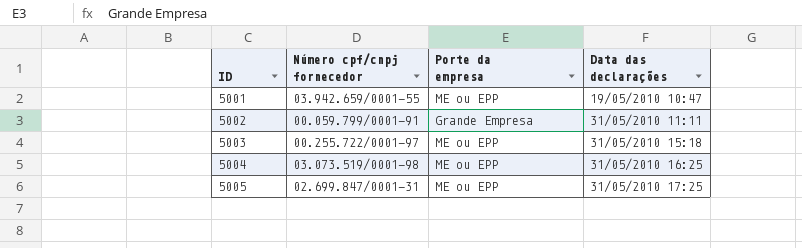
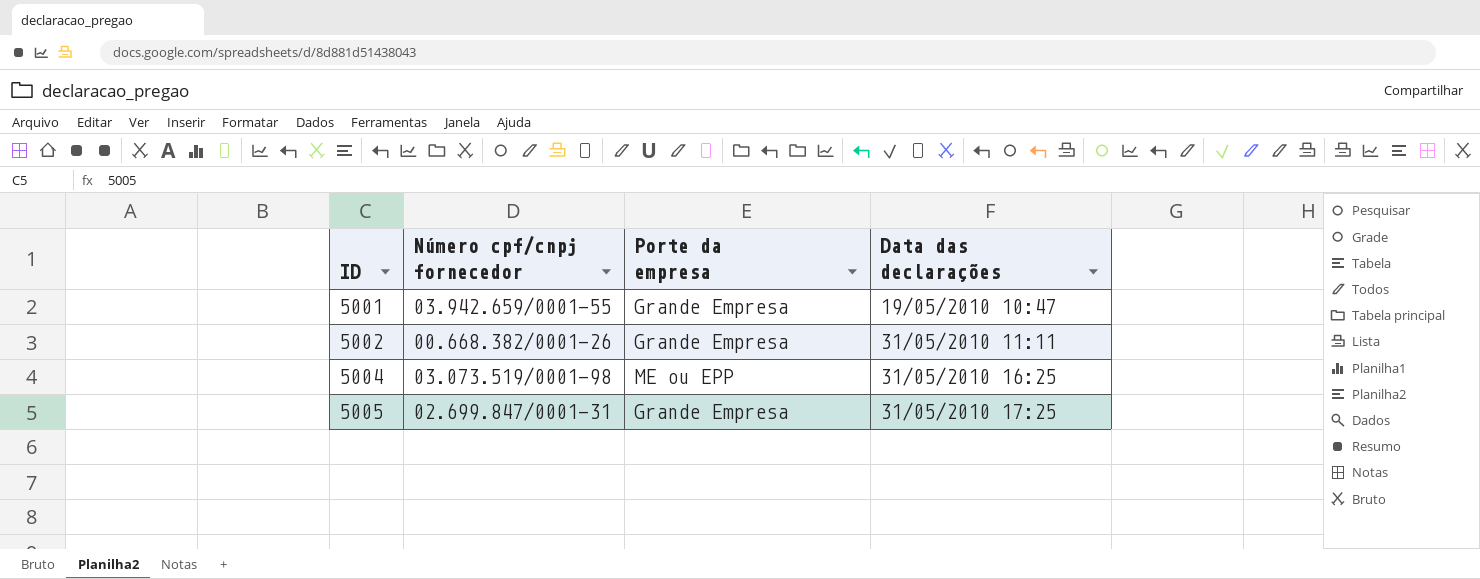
row 5003: 00.255.722/0001-97 | ME ou EPP | 31/05/2010 15:18 -> none
5001 | Porte da empresa: ME ou EPP -> Grande Empresa
5002 | Número cpf/cnpj fornecedor: 00.059.799/0001-91 -> 00.668.382/0001-26
5005 | Porte da empresa: ME ou EPP -> Grande Empresa

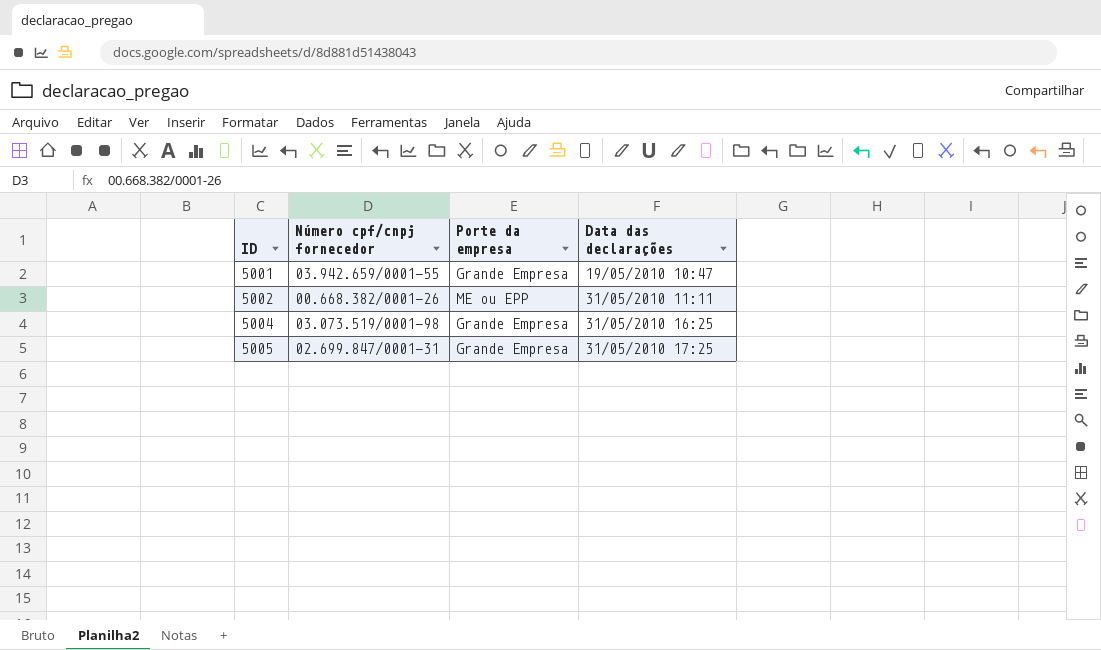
5002 | Porte da empresa: Grande Empresa -> ME ou EPP
5004 | Porte da empresa: ME ou EPP -> Grande Empresa

